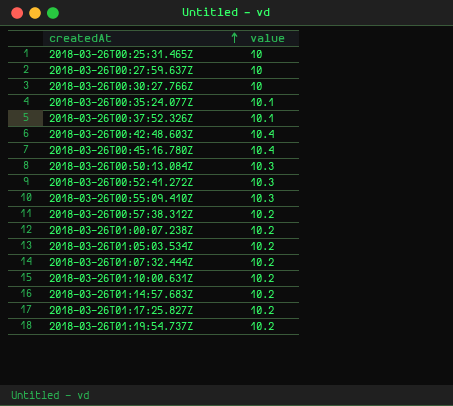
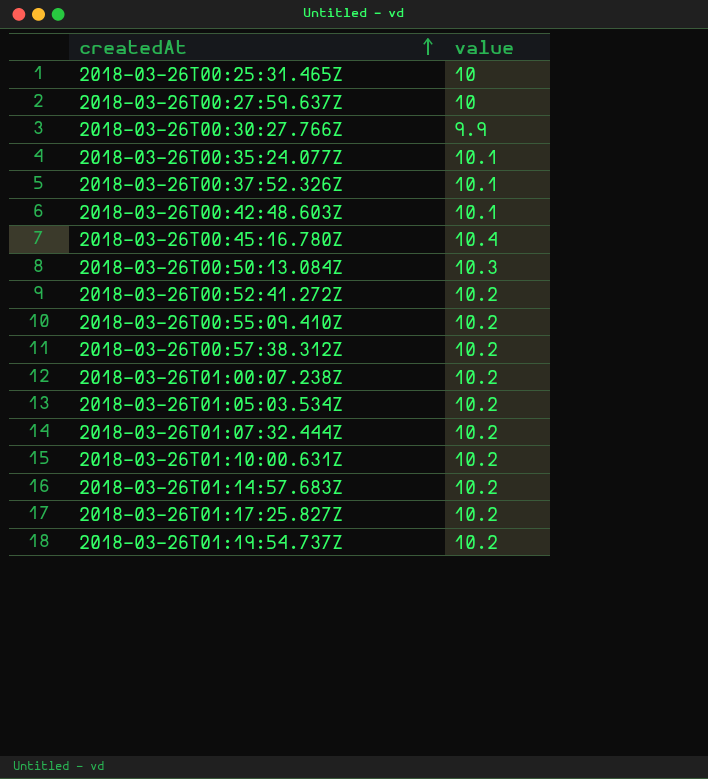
2018-03-26T00:30:27.766Z | value: 10 -> 9.9
2018-03-26T00:42:48.603Z | value: 10.4 -> 10.1
2018-03-26T00:52:41.272Z | value: 10.3 -> 10.2
2018-03-26T00:55:09.410Z | value: 10.3 -> 10.2

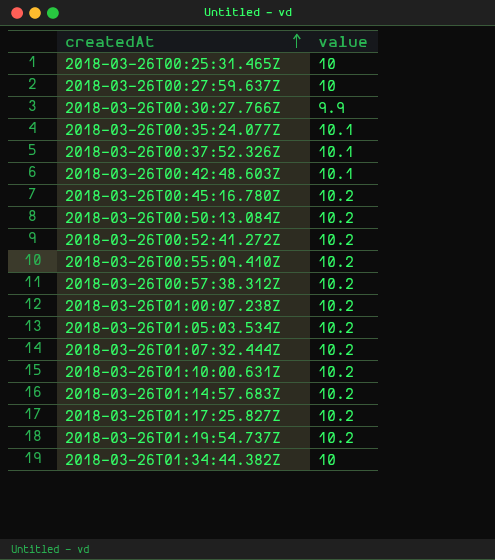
2018-03-26T00:45:16.780Z | value: 10.4 -> 10.2
2018-03-26T00:50:13.084Z | value: 10.3 -> 10.2
row 2018-03-26T01:34:44.382Z: none -> 10

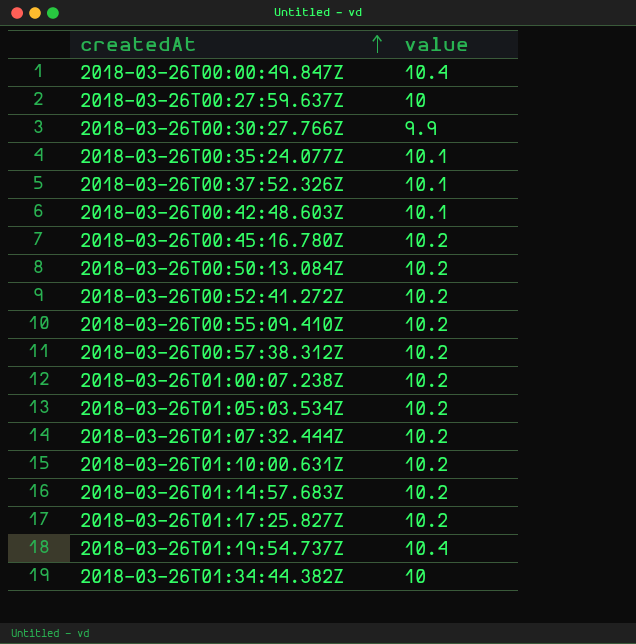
row 2018-03-26T00:25:31.465Z: 10 -> none
row 2018-03-26T00:00:49.847Z: none -> 10.4
2018-03-26T01:19:54.737Z | value: 10.2 -> 10.4

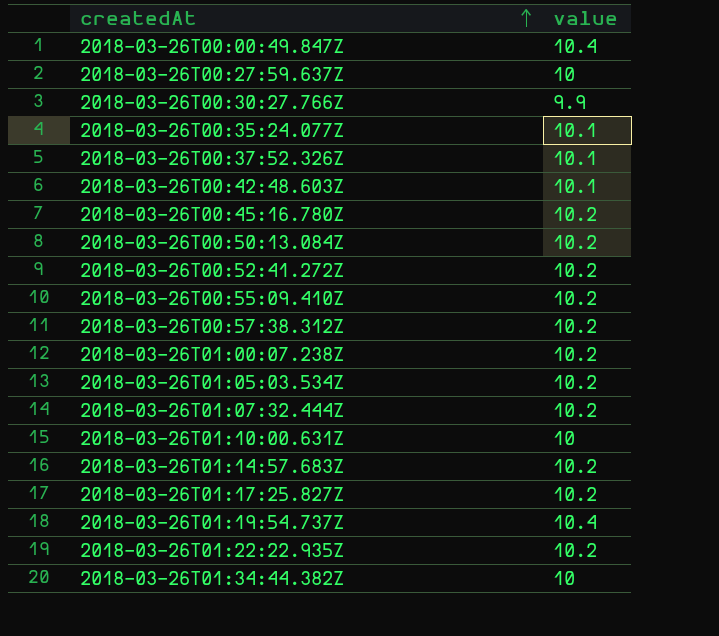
2018-03-26T01:10:00.631Z | value: 10.2 -> 10
row 2018-03-26T01:22:22.935Z: none -> 10.2

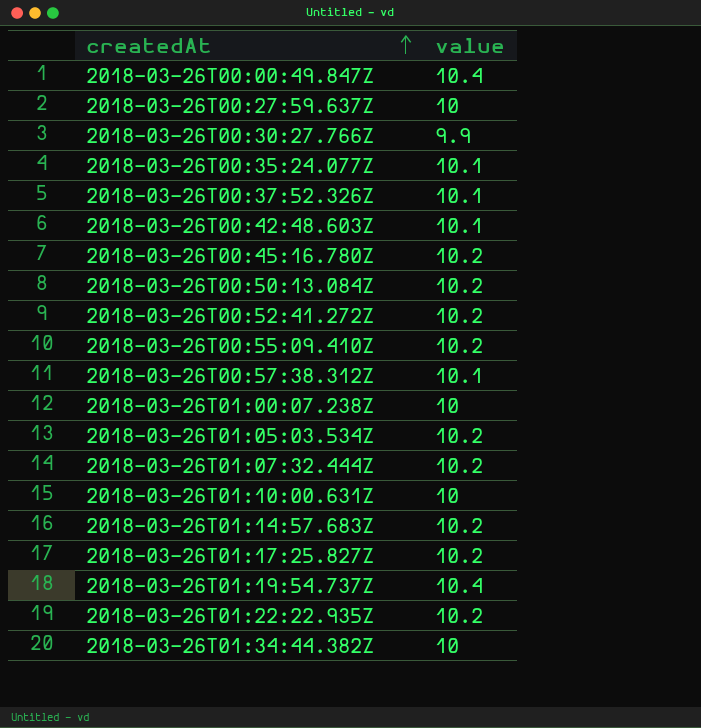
2018-03-26T00:57:38.312Z | value: 10.2 -> 10.1
2018-03-26T01:00:07.238Z | value: 10.2 -> 10

